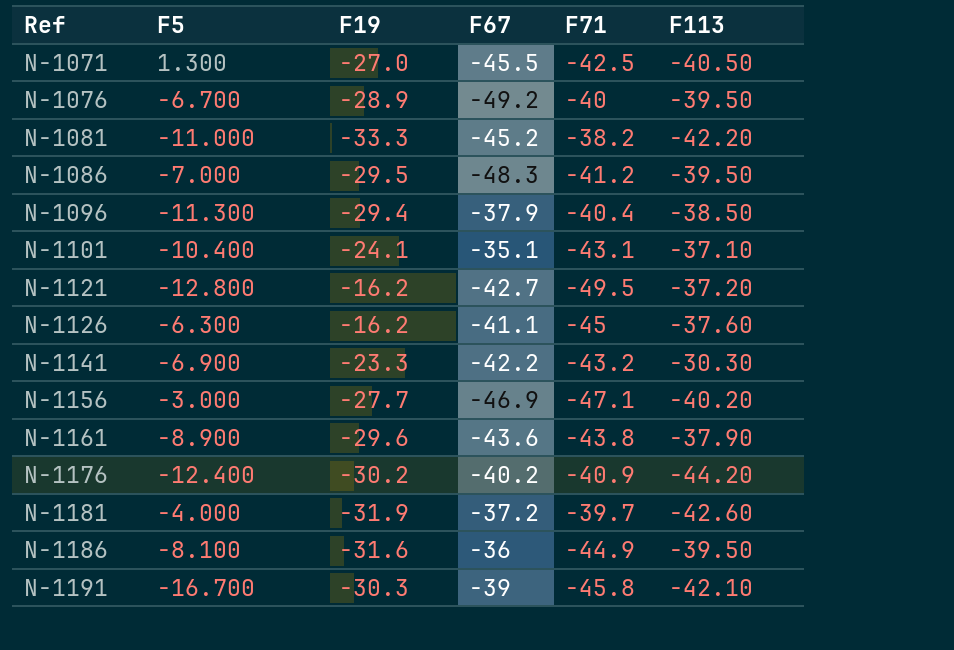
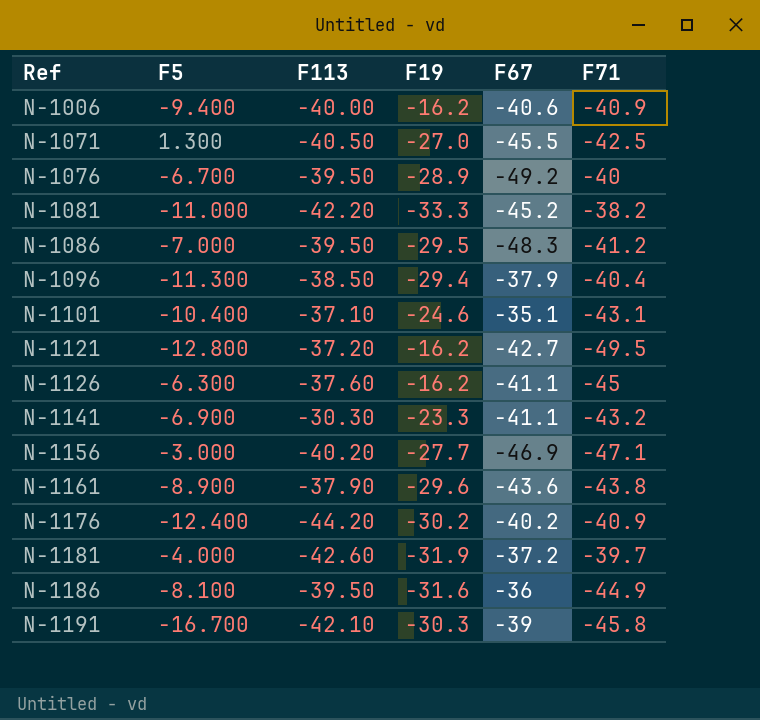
column F113 | position: 6 -> 3
row N-1006: none -> -9.400 | -40.00 | -16.2 | -40.6 | -40.9
N-1101 | F19: -24.1 -> -24.6
N-1141 | F67: -42.2 -> -41.1

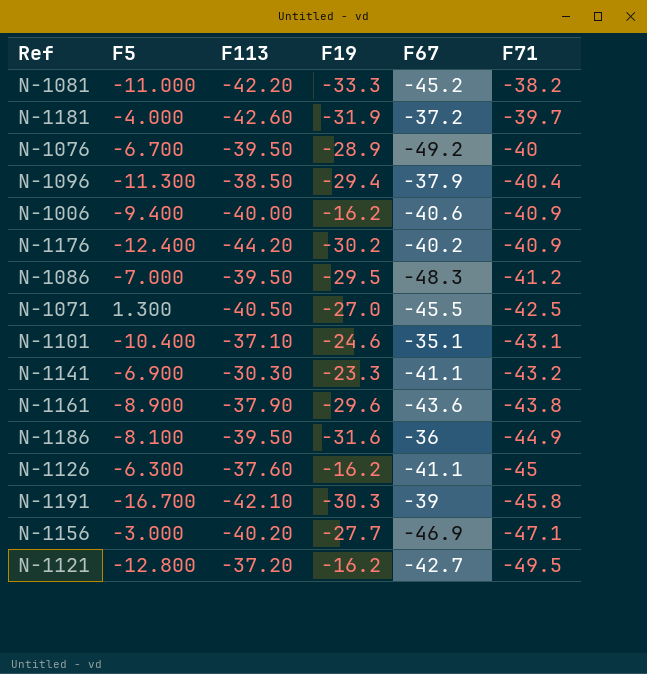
row order: Ref ascending -> F71 descending

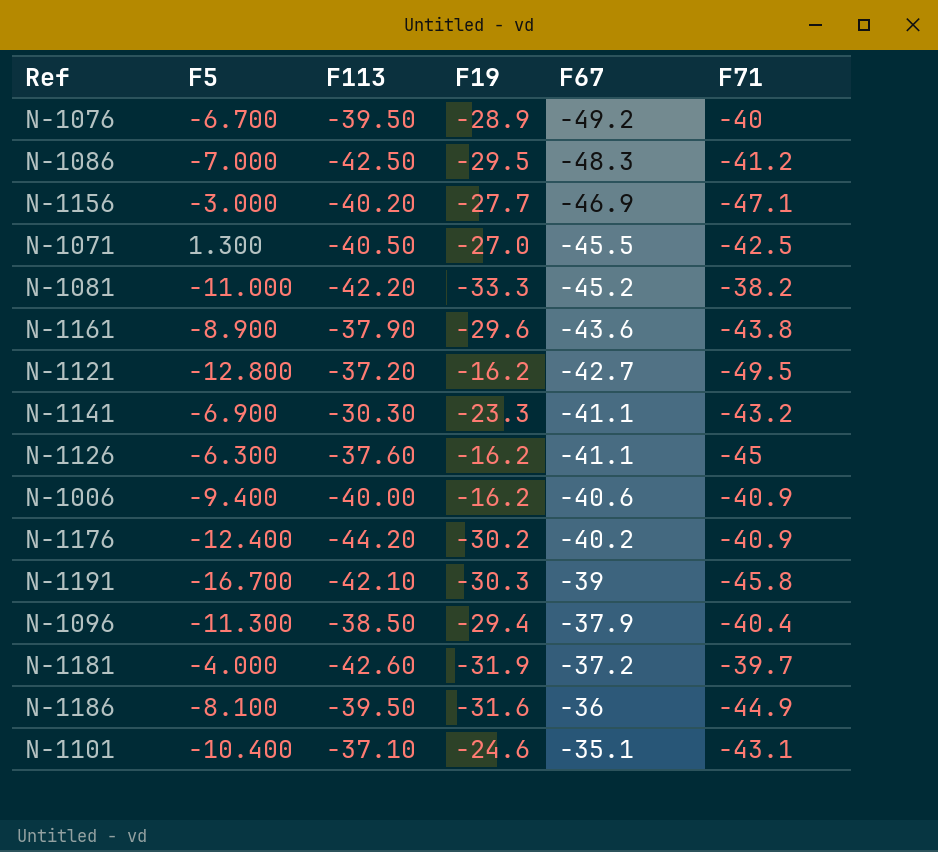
row order: F71 descending -> F67 ascending
N-1086 | F113: -39.50 -> -42.50

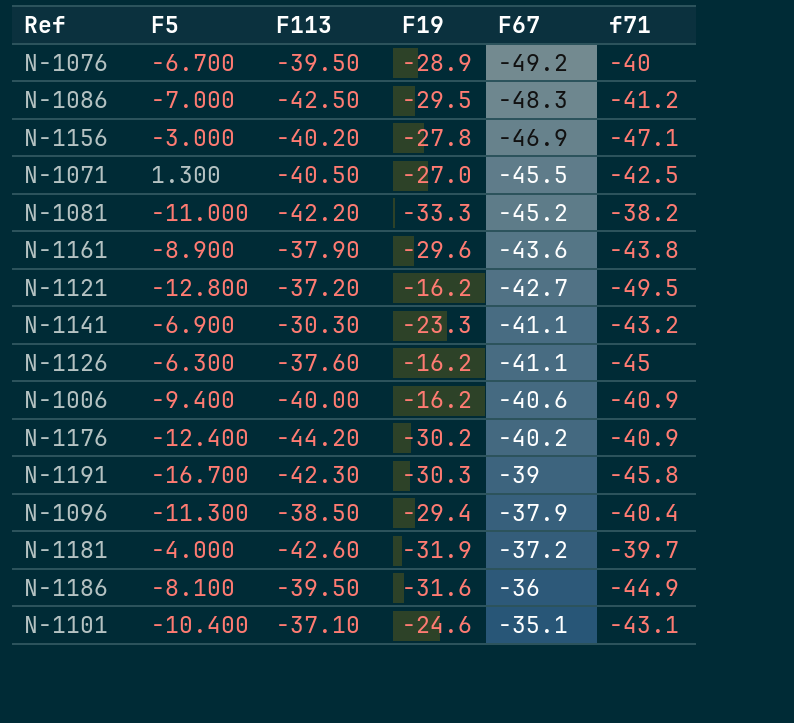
column name: F71 -> f71
N-1156 | F19: -27.7 -> -27.8
N-1191 | F113: -42.10 -> -42.30

